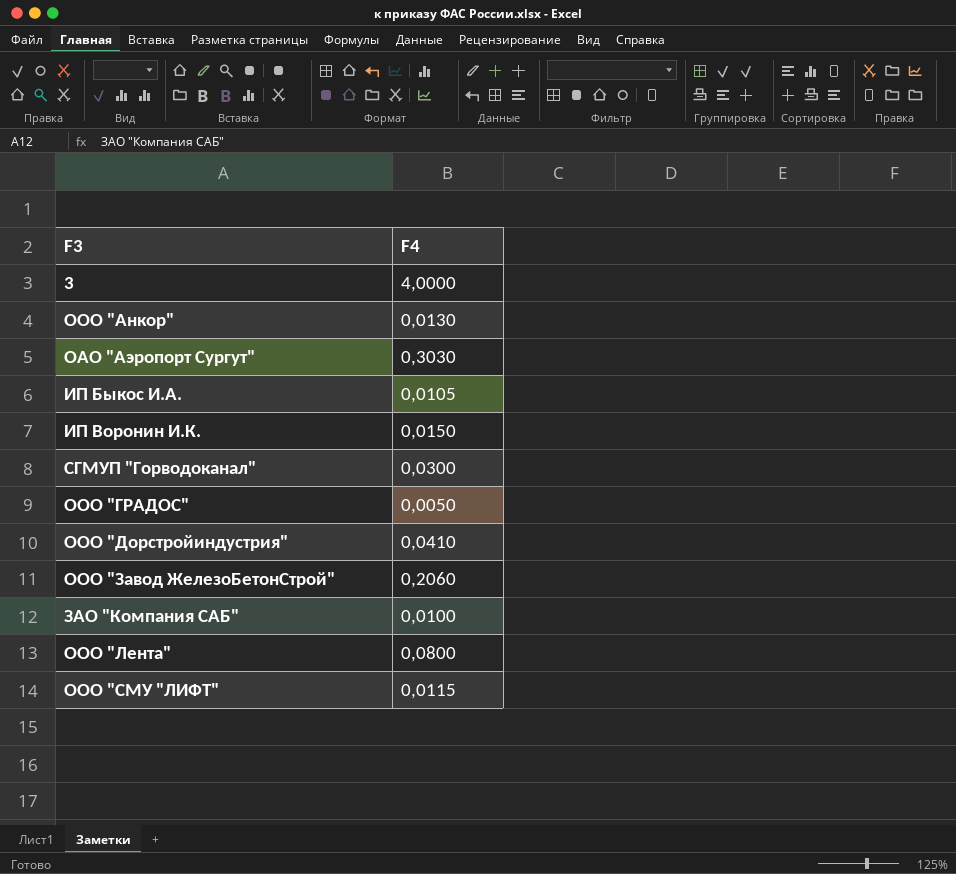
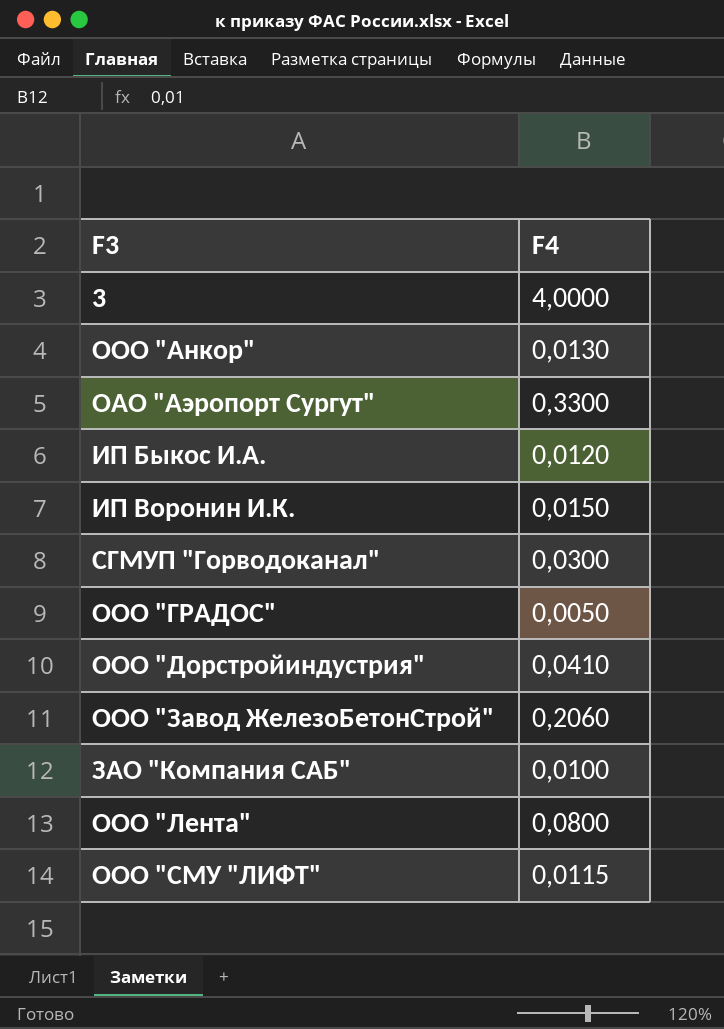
ОАО "Аэропорт Сургут" | F4: 0,3030 -> 0,3300
ИП Быкос И.А. | F4: 0,0105 -> 0,0120

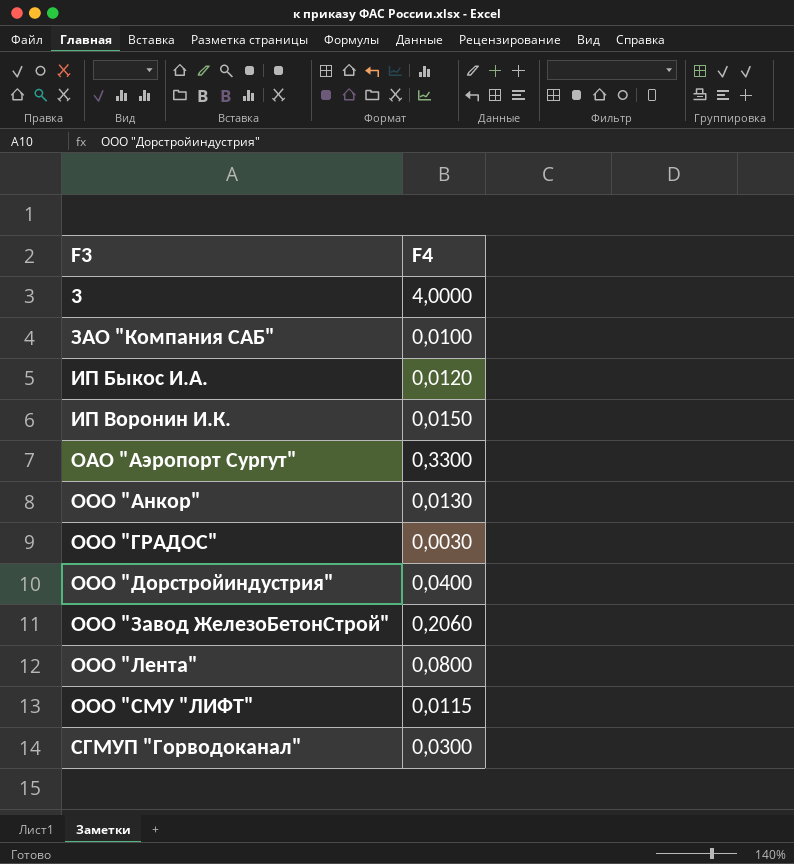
row order: none -> F3 ascending
ООО "ГРАДОС" | F4: 0,0050 -> 0,0030
ООО "Дорстройиндустрия" | F4: 0,0410 -> 0,0400

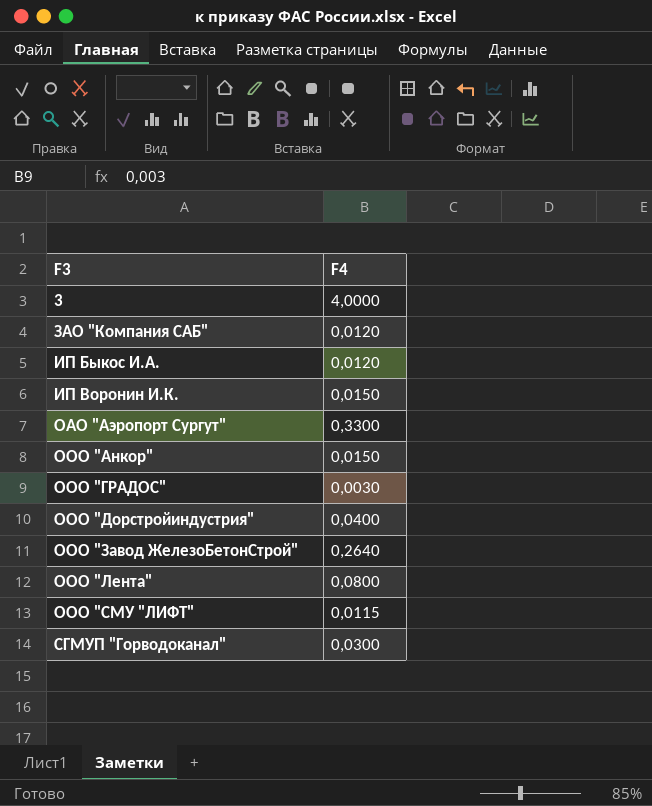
ЗАО "Компания САБ" | F4: 0,0100 -> 0,0120
ООО "Анкор" | F4: 0,0130 -> 0,0150
ООО "Завод ЖелезоБетонСтрой" | F4: 0,2060 -> 0,2640

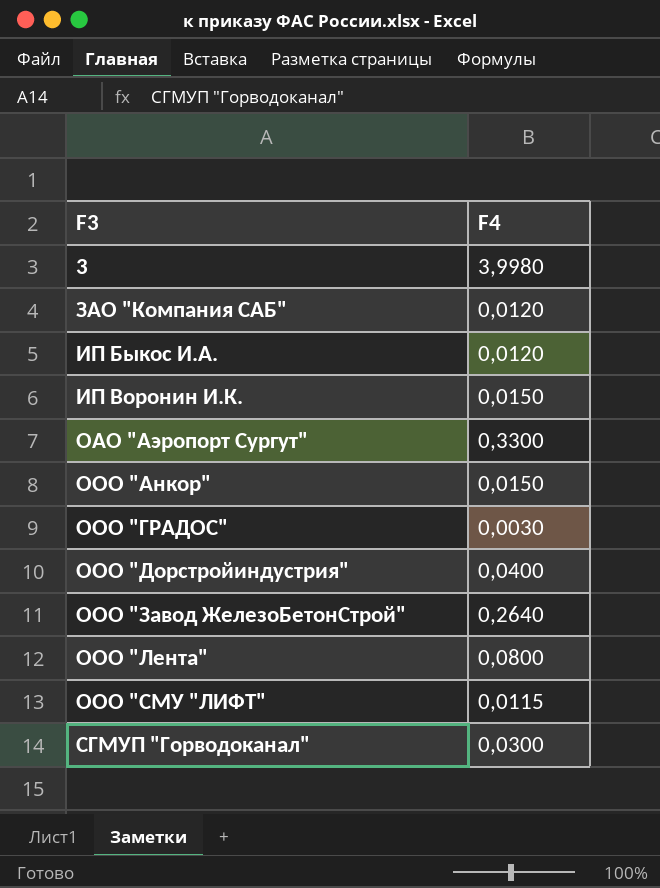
3 | F4: 4,0000 -> 3,9980

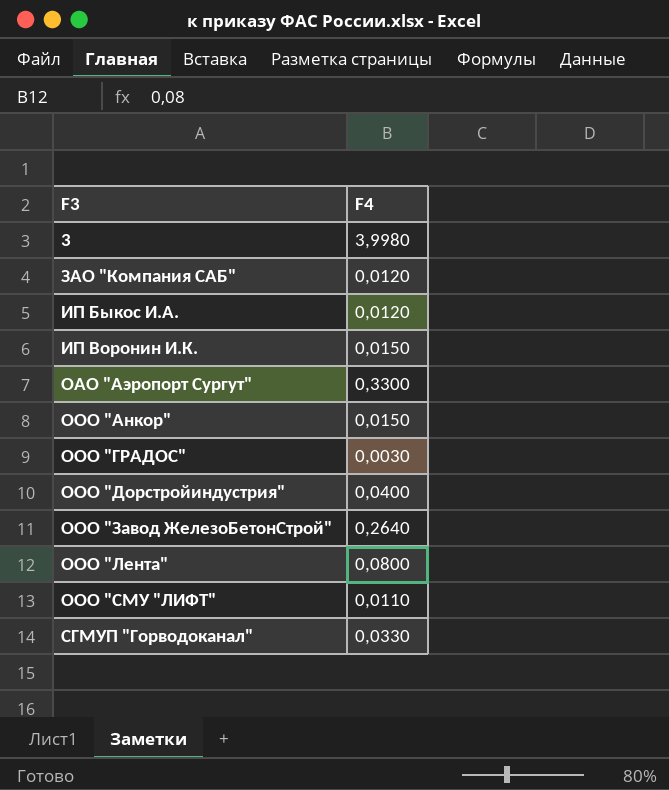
ООО "СМУ "ЛИФТ" | F4: 0,0115 -> 0,0110
СГМУП "Горводоканал" | F4: 0,0300 -> 0,0330

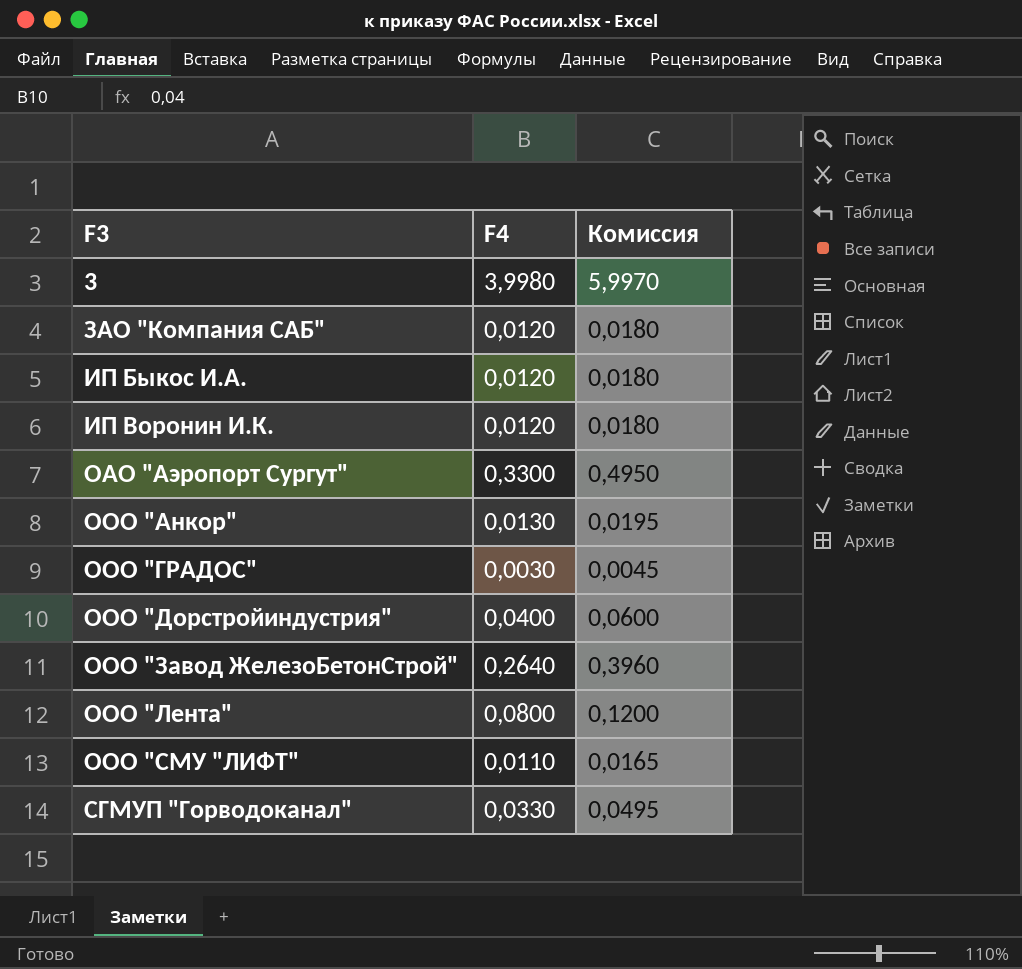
column Комиссия | formula: none -> [F4] * 1,5
ИП Воронин И.К. | F4: 0,0150 -> 0,0120
ООО "Анкор" | F4: 0,0150 -> 0,0130

